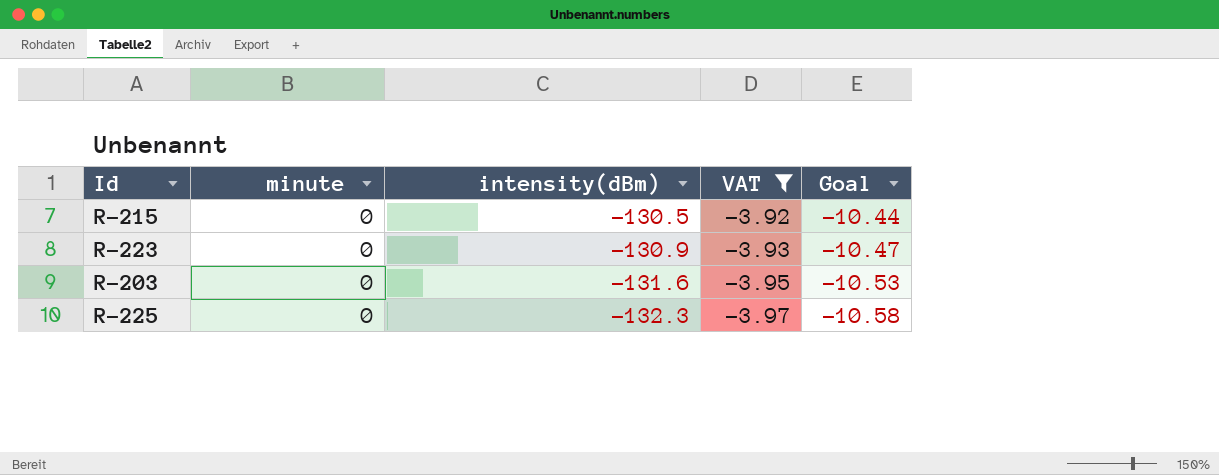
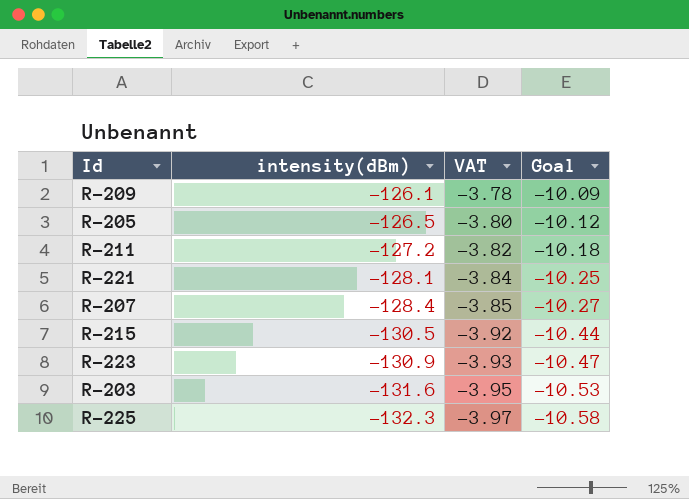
filter: VAT <= -3.92 -> none
column minute | position: 2 -> none

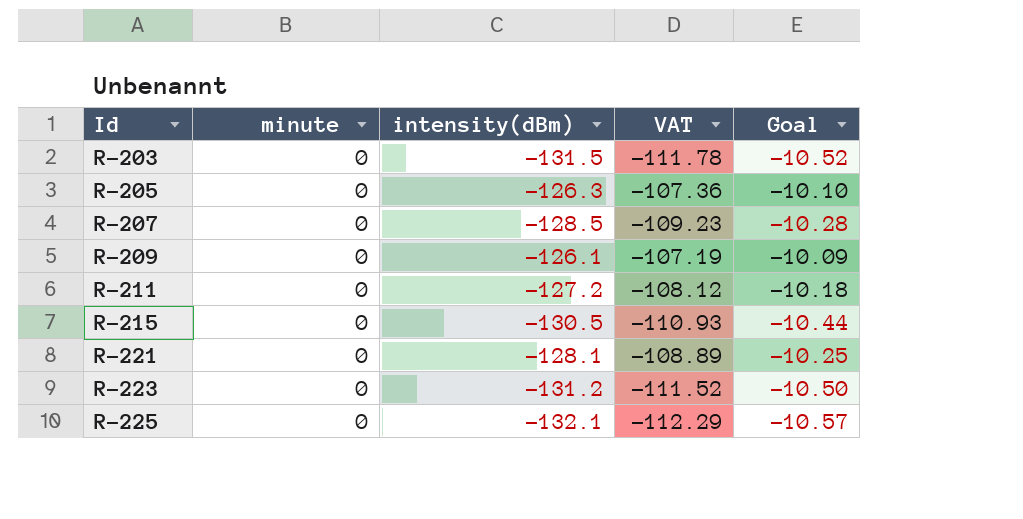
row order: intensity(dBm) descending -> Id ascending
column minute | position: none -> 2
column VAT | formula: [intensity(dBm)] * 0.03 -> [intensity(dBm)] * 0.85
R-203 | intensity(dBm): -131.6 -> -131.5
R-203 | Goal: -10.53 -> -10.52
R-205 | intensity(dBm): -126.5 -> -126.3
R-205 | Goal: -10.12 -> -10.10
R-207 | intensity(dBm): -128.4 -> -128.5
R-207 | Goal: -10.27 -> -10.28
R-223 | intensity(dBm): -130.9 -> -131.2
R-223 | Goal: -10.47 -> -10.50
R-225 | intensity(dBm): -132.3 -> -132.1
R-225 | Goal: -10.58 -> -10.57

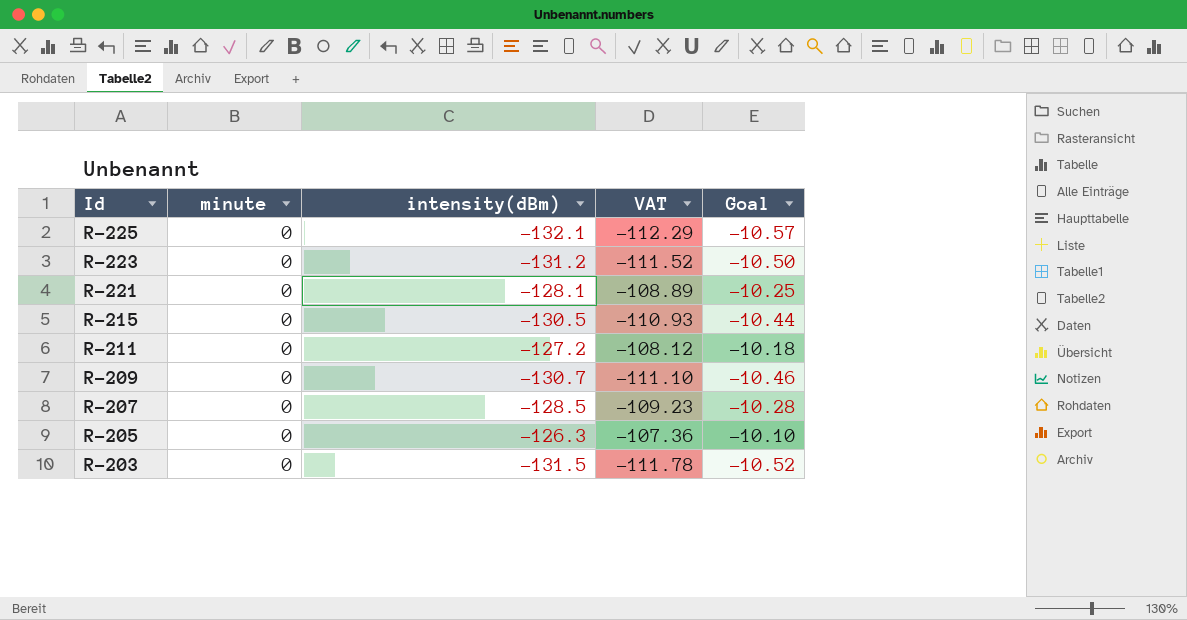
row order: Id ascending -> Id descending
R-209 | intensity(dBm): -126.1 -> -130.7
R-209 | VAT: -107.19 -> -111.10
R-209 | Goal: -10.09 -> -10.46

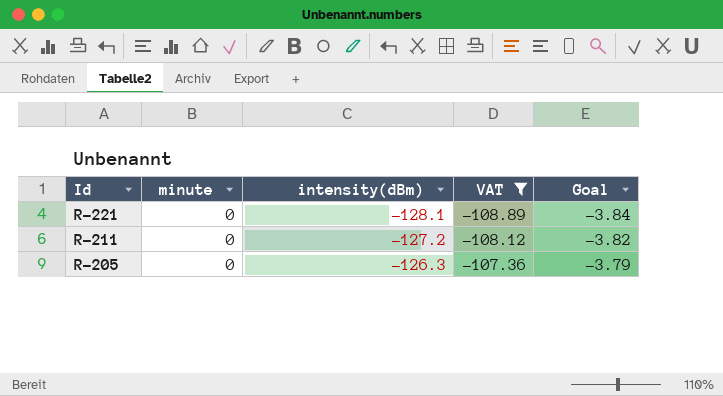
filter: none -> VAT >= -108.89
column Goal | formula: [intensity(dBm)] * 0.08 -> [intensity(dBm)] * 0.03

